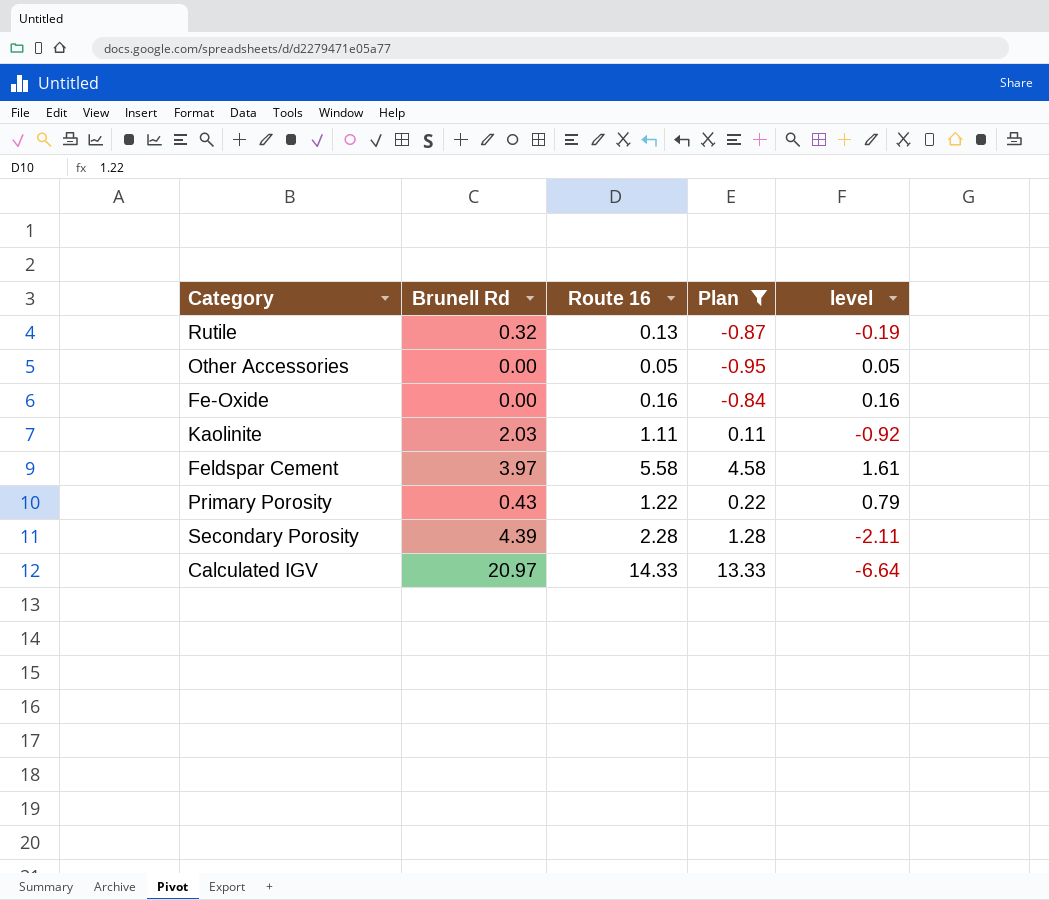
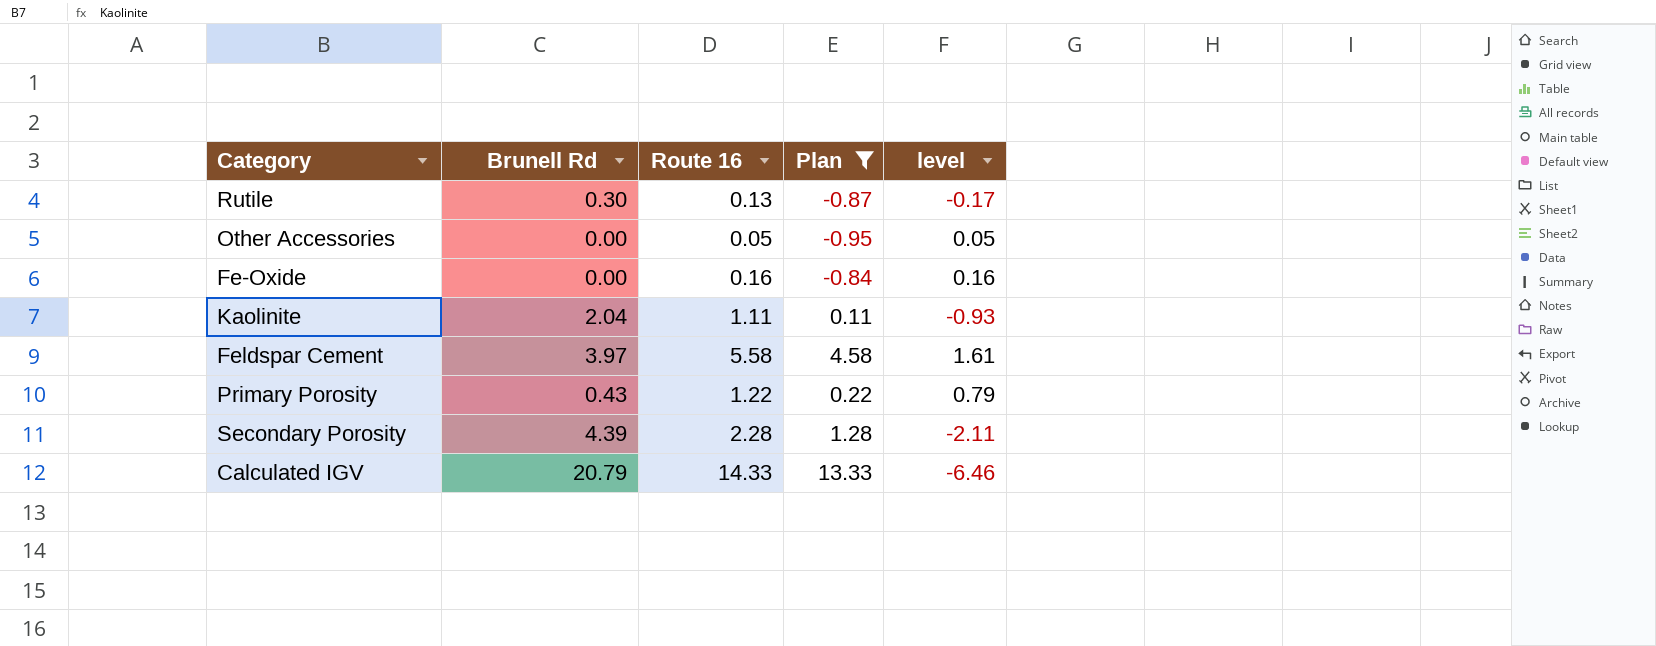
Rutile | Brunell Rd: 0.32 -> 0.30
Rutile | level: -0.19 -> -0.17
Kaolinite | Brunell Rd: 2.03 -> 2.04
Kaolinite | level: -0.92 -> -0.93
Calculated IGV | Brunell Rd: 20.97 -> 20.79
Calculated IGV | level: -6.64 -> -6.46

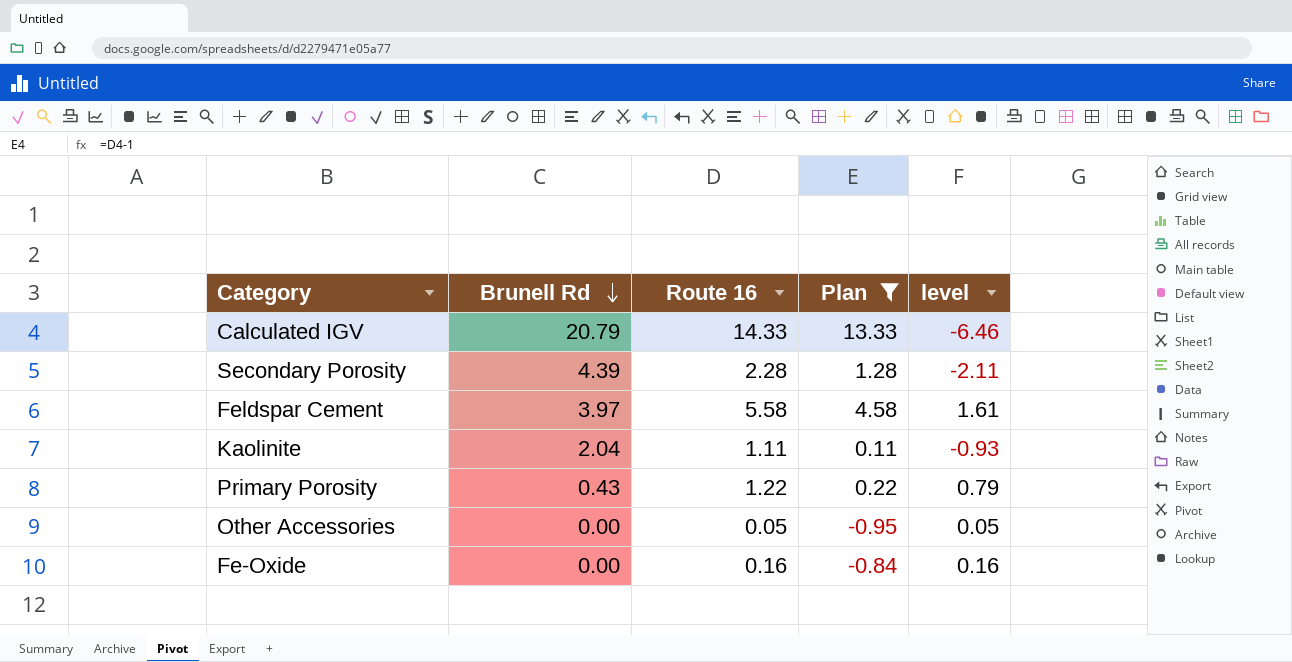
row order: none -> Brunell Rd descending
row Rutile: 0.30 | 0.13 | -0.87 | -0.17 -> none

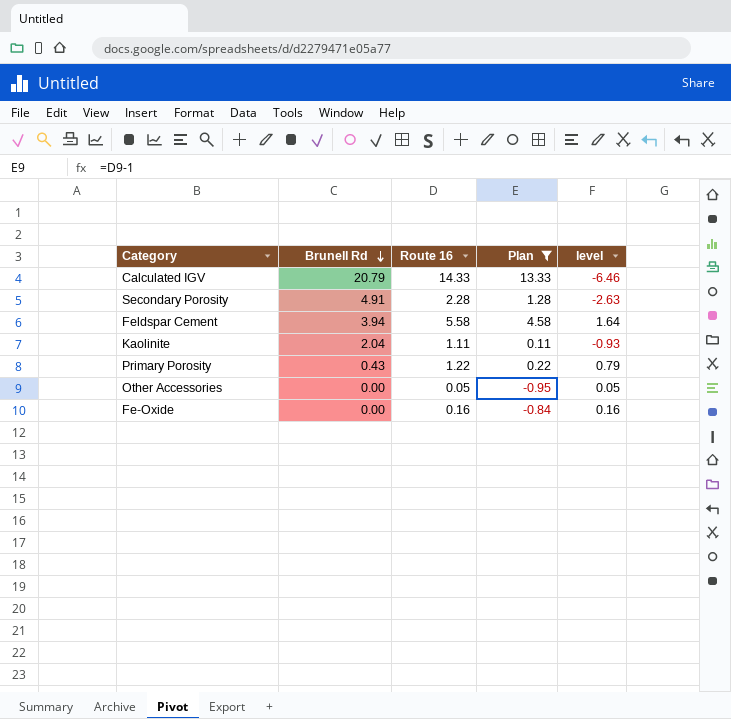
Secondary Porosity | Brunell Rd: 4.39 -> 4.91
Secondary Porosity | level: -2.11 -> -2.63
Feldspar Cement | Brunell Rd: 3.97 -> 3.94
Feldspar Cement | level: 1.61 -> 1.64

